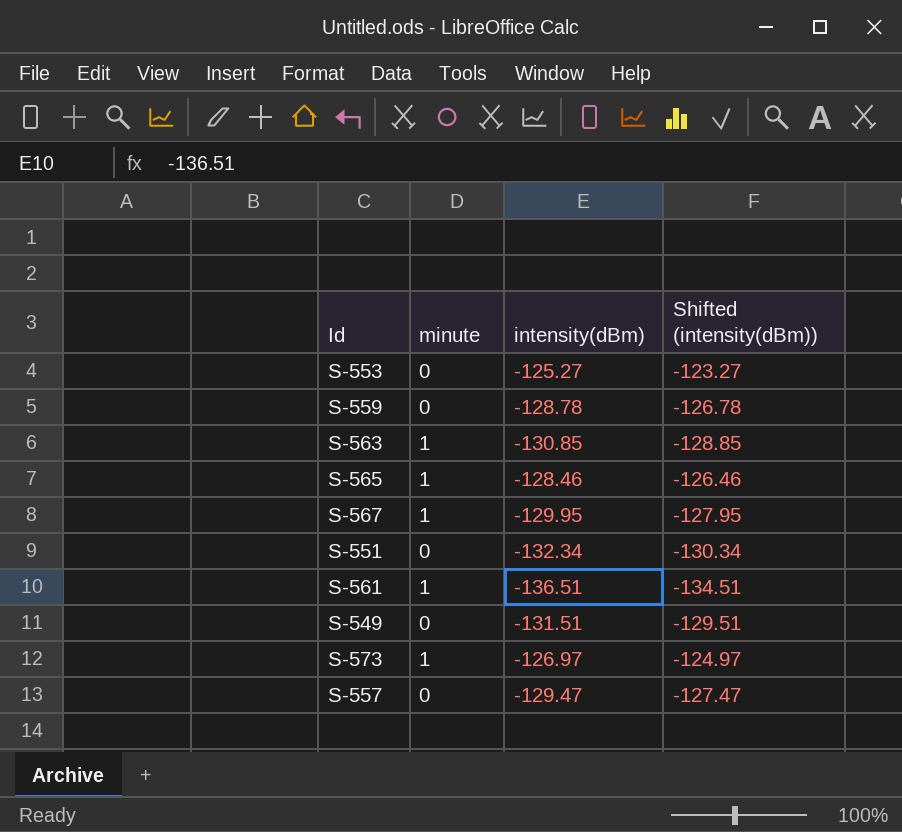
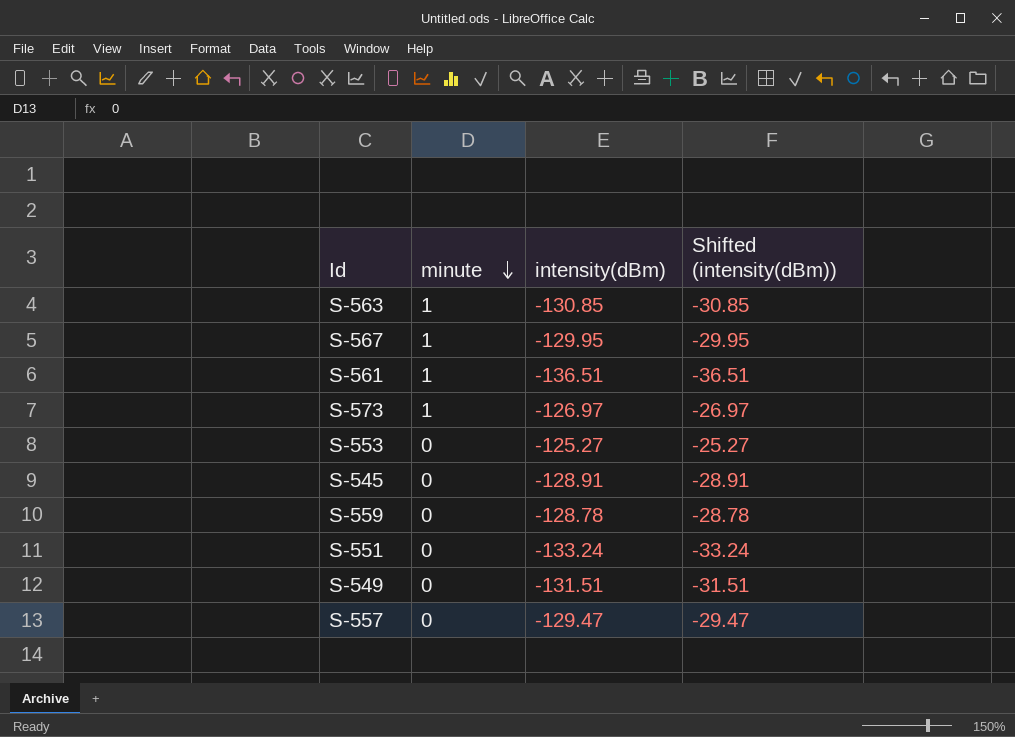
row order: none -> minute descending
column Shifted (intensity(dBm)) | formula: [intensity(dBm)] + 2 -> [intensity(dBm)] + 100
row S-565: 1 | -128.46 | -126.46 -> none
row S-545: none -> 0 | -128.91 | -28.91
S-551 | intensity(dBm): -132.34 -> -133.24

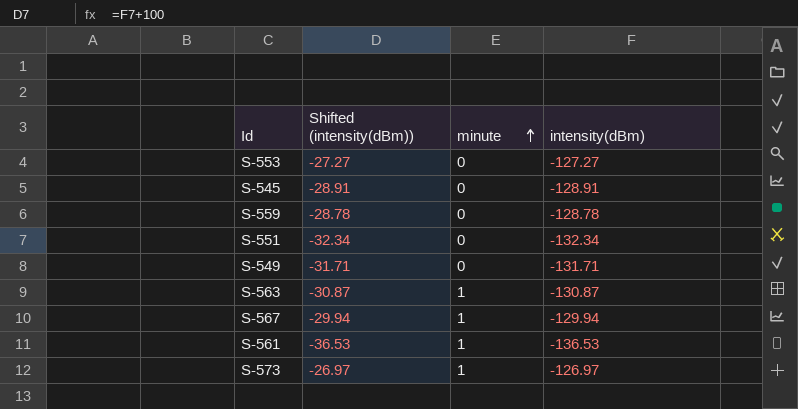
row order: minute descending -> minute ascending
column Shifted (intensity(dBm)) | position: 4 -> 2
row S-557: 0 | -129.47 | -29.47 -> none
S-553 | Shifted (intensity(dBm)): -25.27 -> -27.27
S-553 | intensity(dBm): -125.27 -> -127.27
S-551 | Shifted (intensity(dBm)): -33.24 -> -32.34
S-551 | intensity(dBm): -133.24 -> -132.34
S-549 | Shifted (intensity(dBm)): -31.51 -> -31.71
S-549 | intensity(dBm): -131.51 -> -131.71
S-563 | Shifted (intensity(dBm)): -30.85 -> -30.87
S-563 | intensity(dBm): -130.85 -> -130.87
S-567 | Shifted (intensity(dBm)): -29.95 -> -29.94
S-567 | intensity(dBm): -129.95 -> -129.94
S-561 | Shifted (intensity(dBm)): -36.51 -> -36.53
S-561 | intensity(dBm): -136.51 -> -136.53

